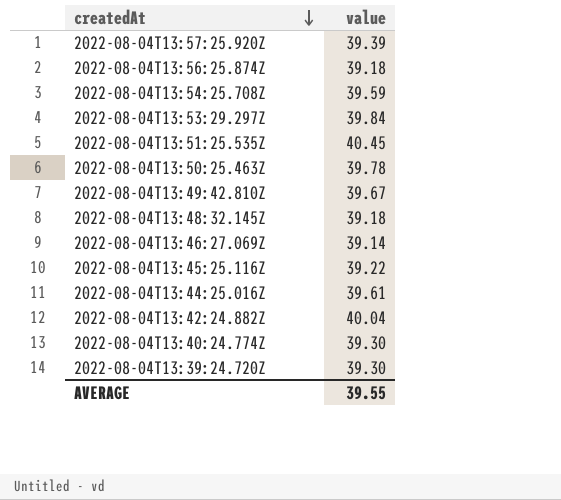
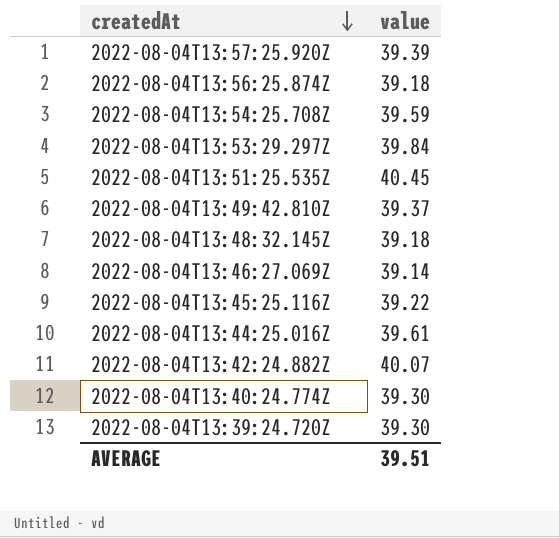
row 2022-08-04T13:50:25.463Z: 39.78 -> none
2022-08-04T13:49:42.810Z | value: 39.67 -> 39.37
2022-08-04T13:42:24.882Z | value: 40.04 -> 40.07
AVERAGE | value: 39.55 -> 39.51

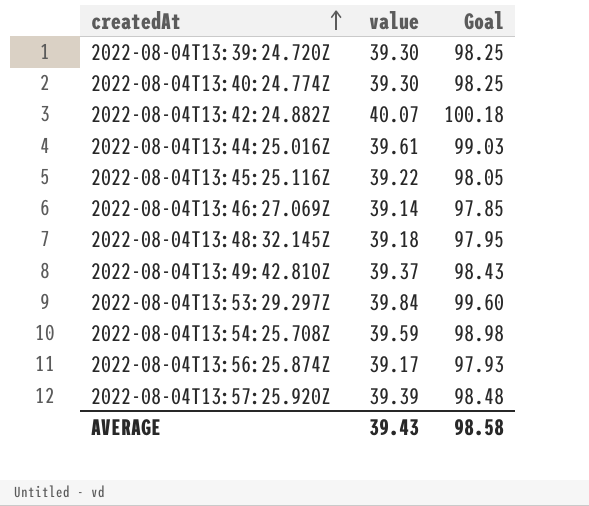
row order: createdAt descending -> createdAt ascending
column Goal | formula: none -> [value] * 2.5
row 2022-08-04T13:51:25.535Z: 40.45 -> none
2022-08-04T13:56:25.874Z | value: 39.18 -> 39.17
AVERAGE | value: 39.51 -> 39.43

